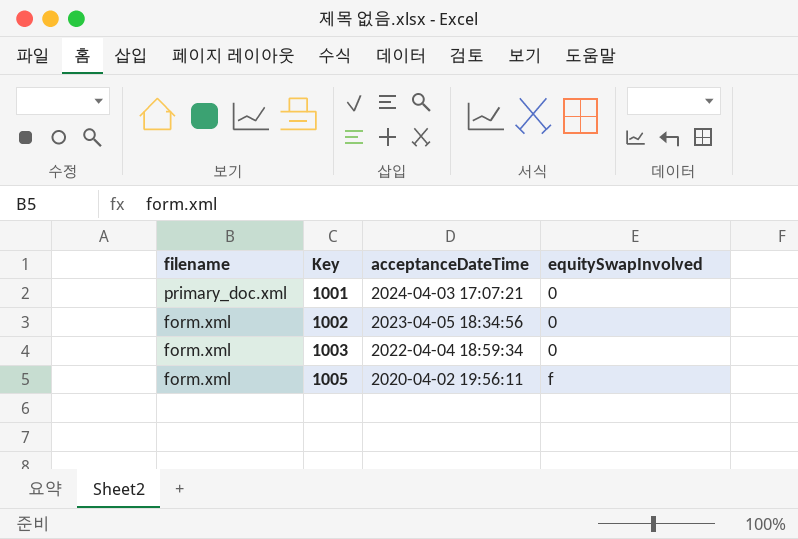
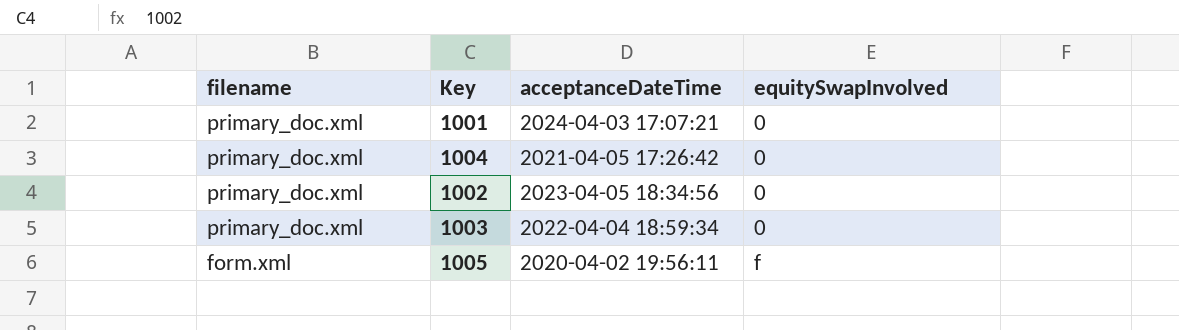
row 1004: none -> primary_doc.xml | 2021-04-05 17:26:42 | 0
1002 | filename: form.xml -> primary_doc.xml
1003 | filename: form.xml -> primary_doc.xml

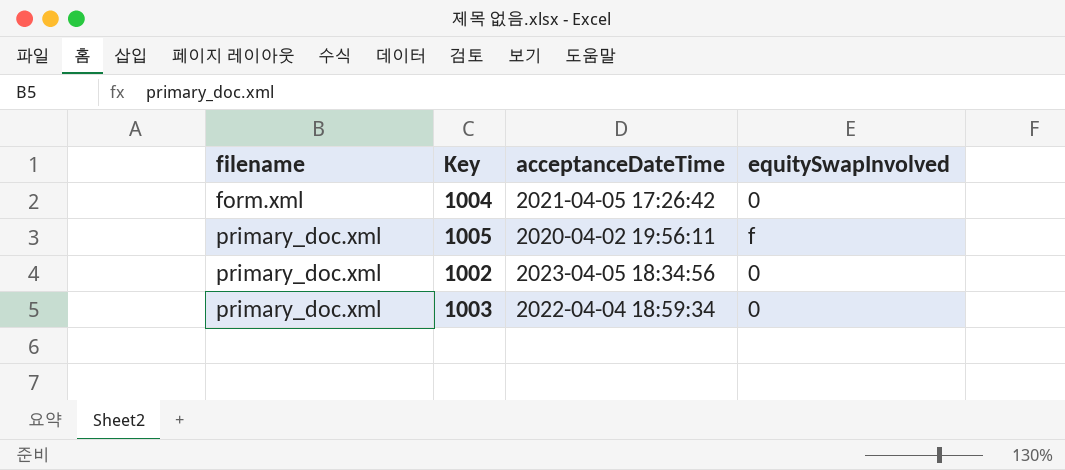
row order: filename descending -> filename ascending
row 1001: primary_doc.xml | 2024-04-03 17:07:21 | 0 -> none
1004 | filename: primary_doc.xml -> form.xml
1005 | filename: form.xml -> primary_doc.xml

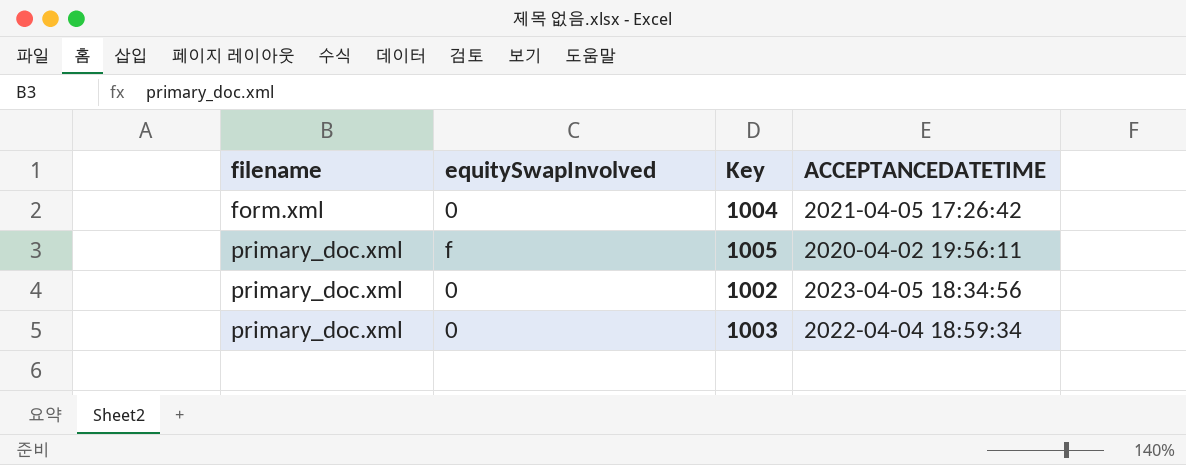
column equitySwapInvolved | position: 4 -> 2
column name: acceptanceDateTime -> ACCEPTANCEDATETIME

